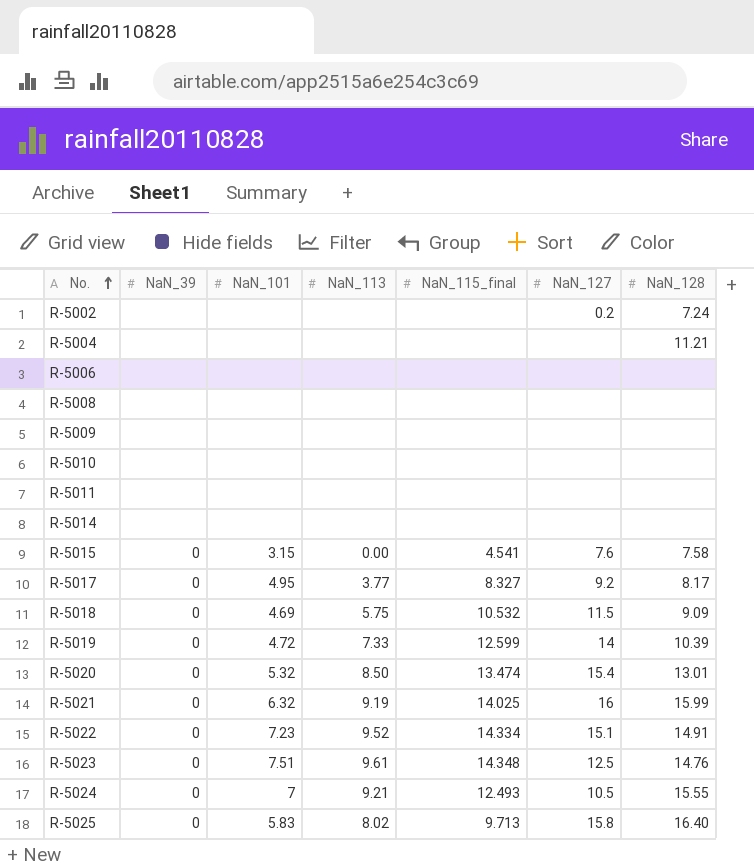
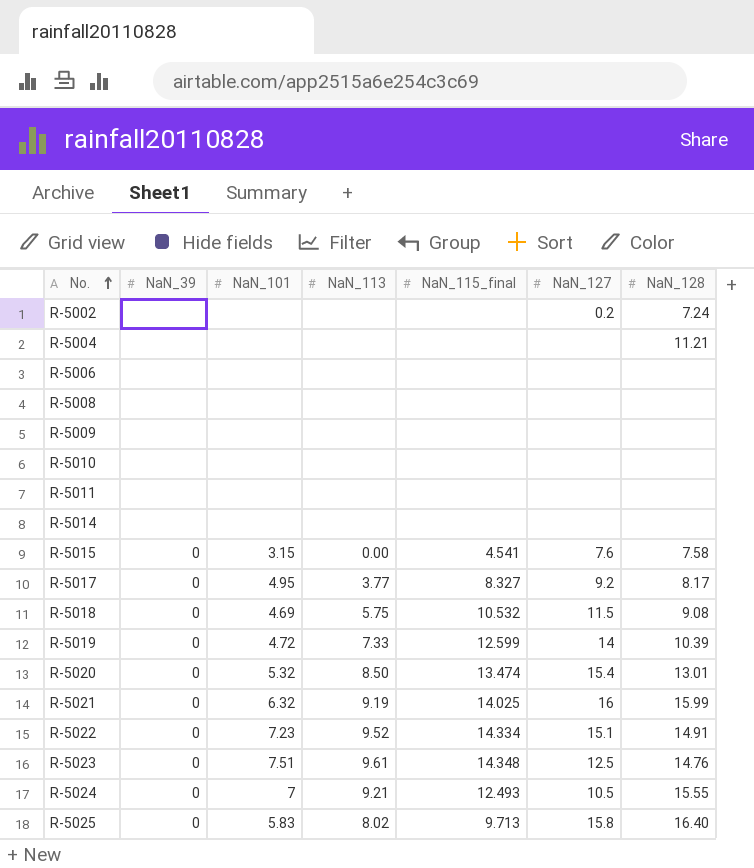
R-5018 | NaN_128: 9.09 -> 9.08

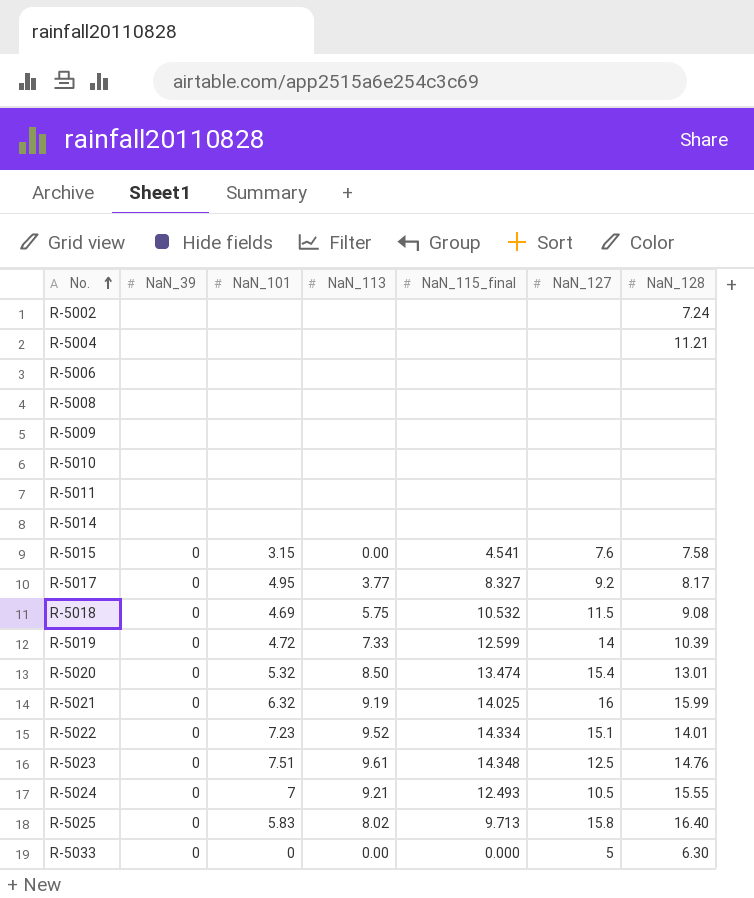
R-5002 | NaN_127: 0.2 -> none
R-5022 | NaN_128: 14.91 -> 14.01
row R-5033: none -> 0 | 0 | 0.00 | 0.000 | 5 | 6.30

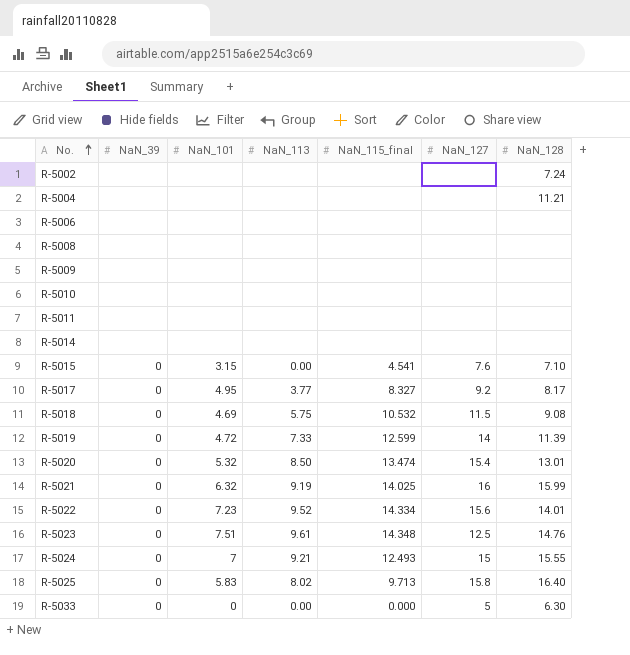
R-5015 | NaN_128: 7.58 -> 7.10
R-5019 | NaN_128: 10.39 -> 11.39
R-5022 | NaN_127: 15.1 -> 15.6
R-5024 | NaN_127: 10.5 -> 15

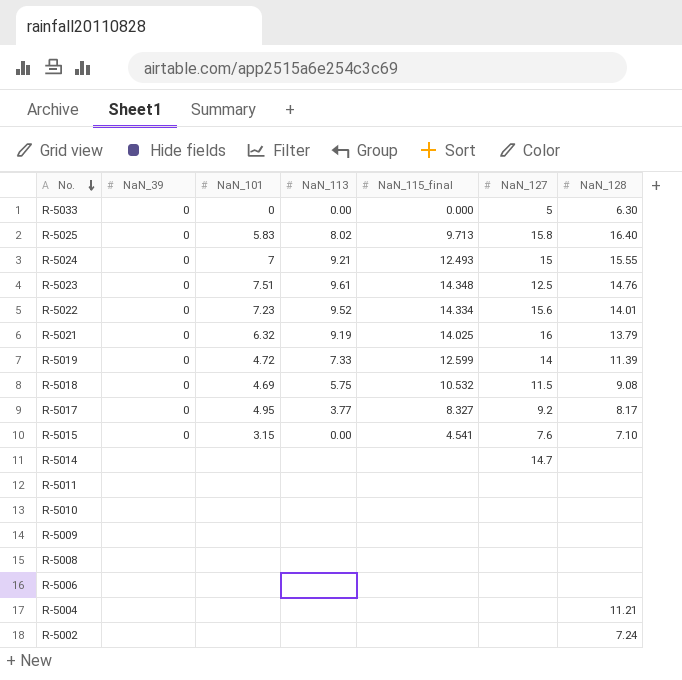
row order: No. ascending -> No. descending
row R-5020: 0 | 5.32 | 8.50 | 13.474 | 15.4 | 13.01 -> none
R-5021 | NaN_128: 15.99 -> 13.79
R-5014 | NaN_127: none -> 14.7

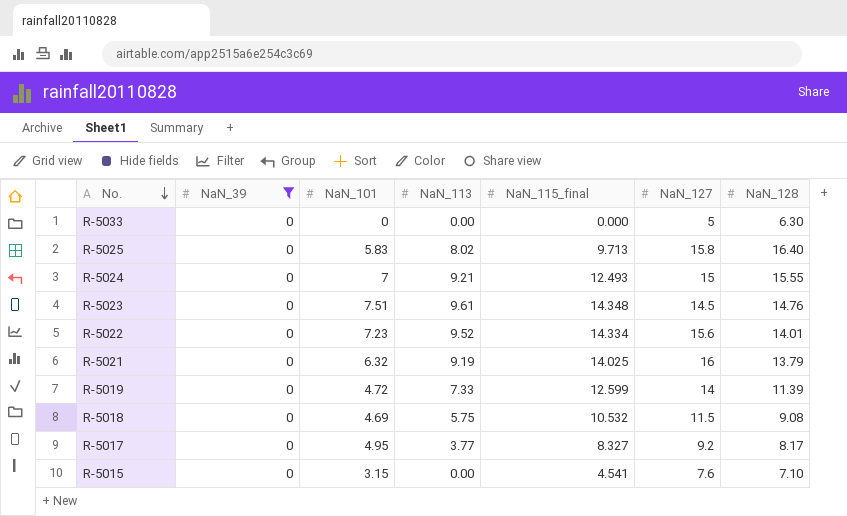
filter: none -> NaN_39 = 0
R-5023 | NaN_127: 12.5 -> 14.5

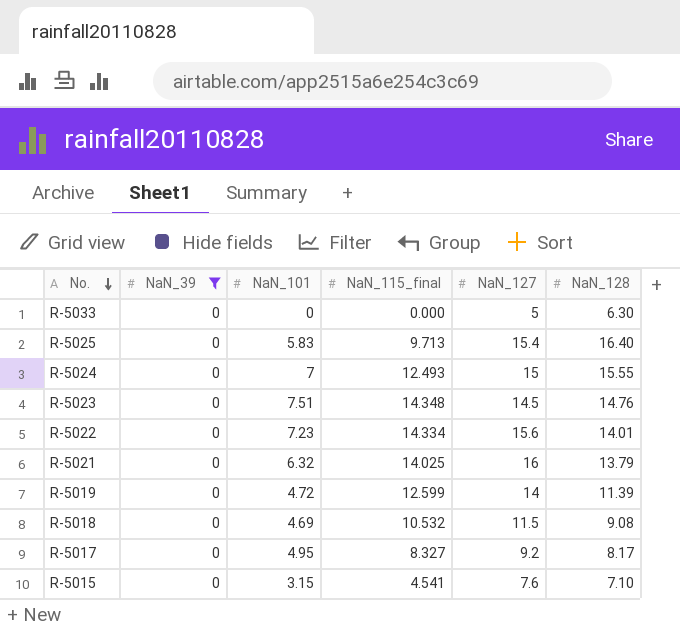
column NaN_113 | position: 4 -> none
R-5025 | NaN_127: 15.8 -> 15.4

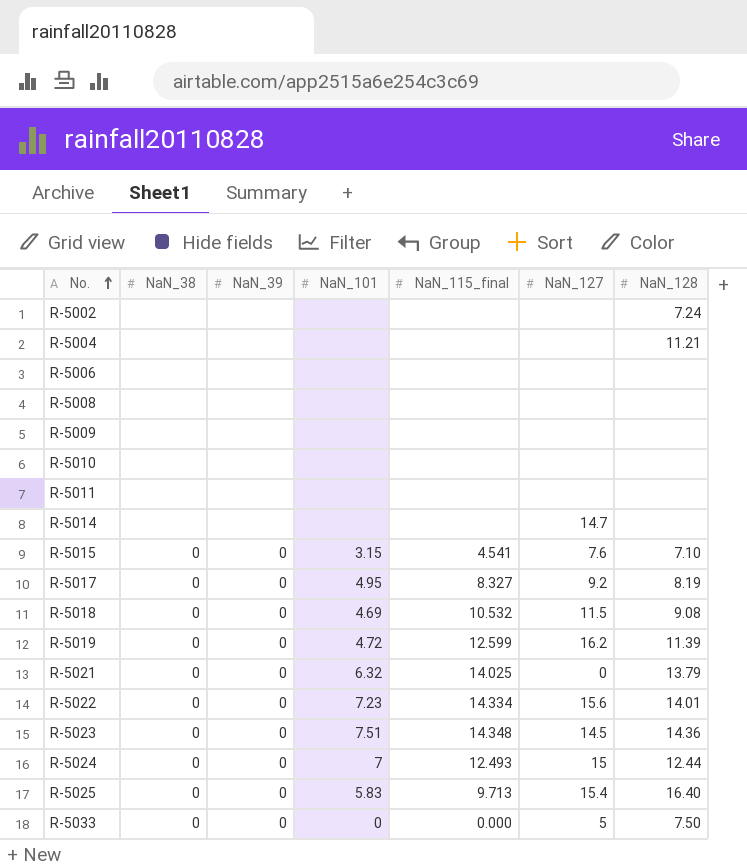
filter: NaN_39 = 0 -> none
row order: No. descending -> No. ascending
column NaN_38 | position: none -> 2
R-5017 | NaN_128: 8.17 -> 8.19
R-5019 | NaN_127: 14 -> 16.2
R-5021 | NaN_127: 16 -> 0
R-5023 | NaN_128: 14.76 -> 14.36
R-5024 | NaN_128: 15.55 -> 12.44
R-5033 | NaN_128: 6.30 -> 7.50

